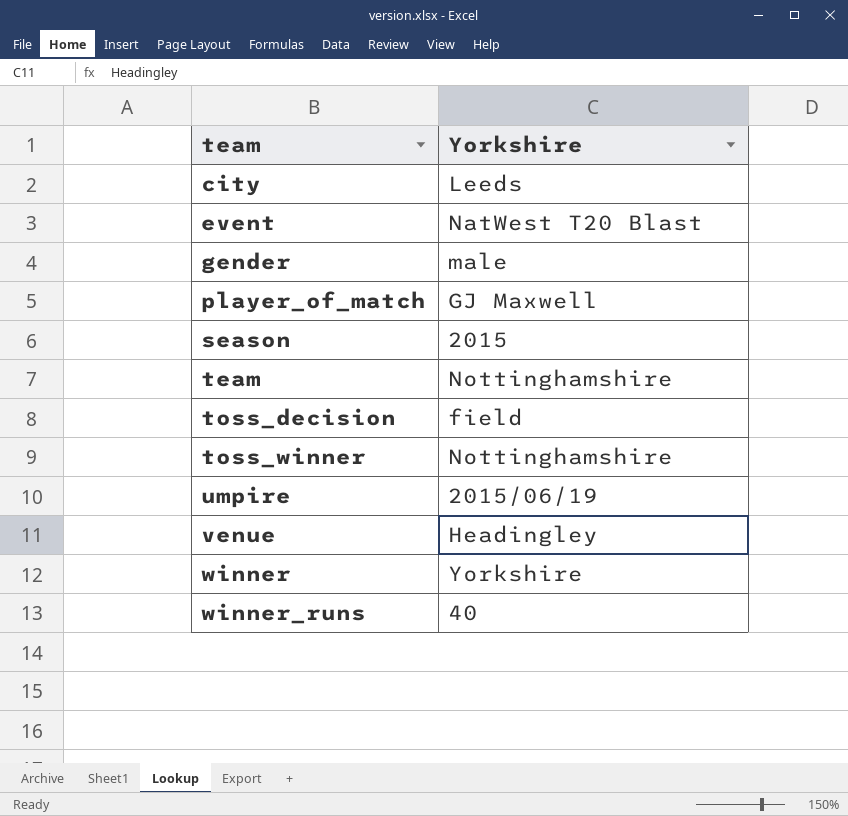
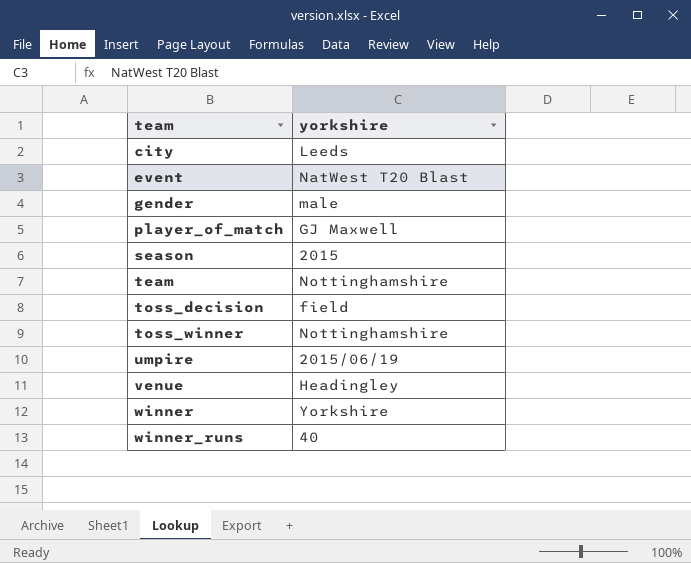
column name: Yorkshire -> yorkshire

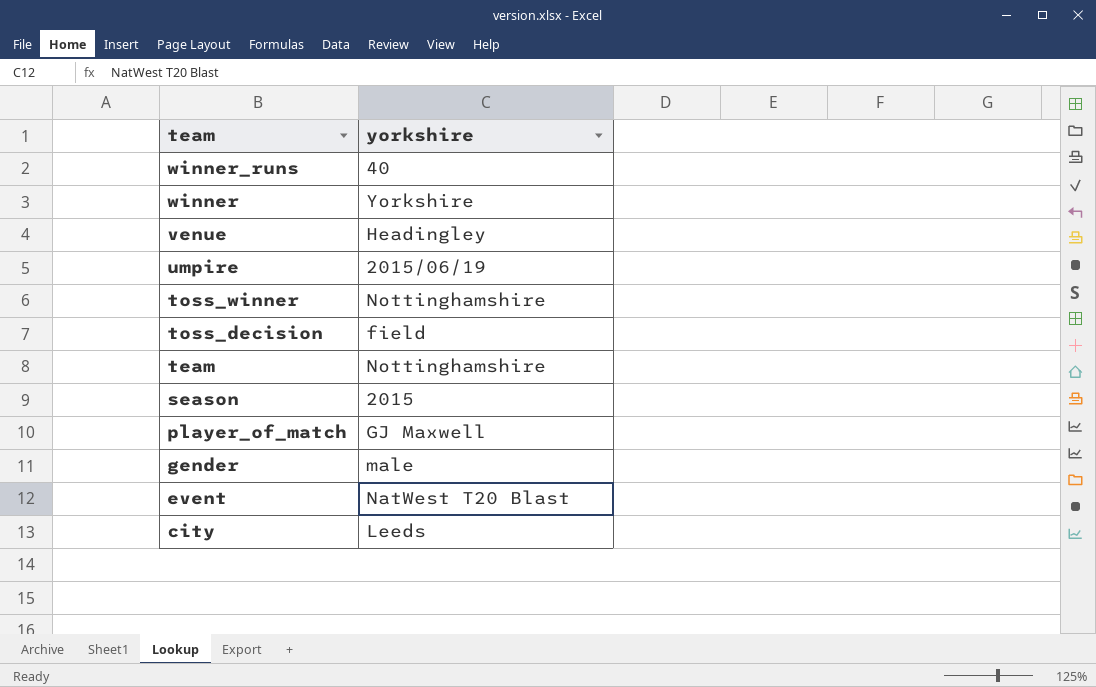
row order: team ascending -> team descending

